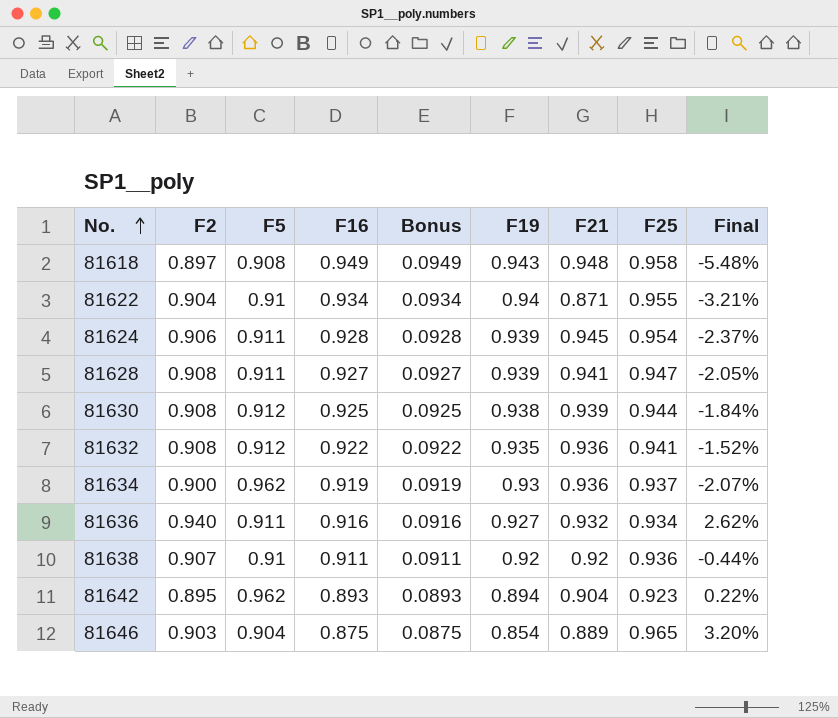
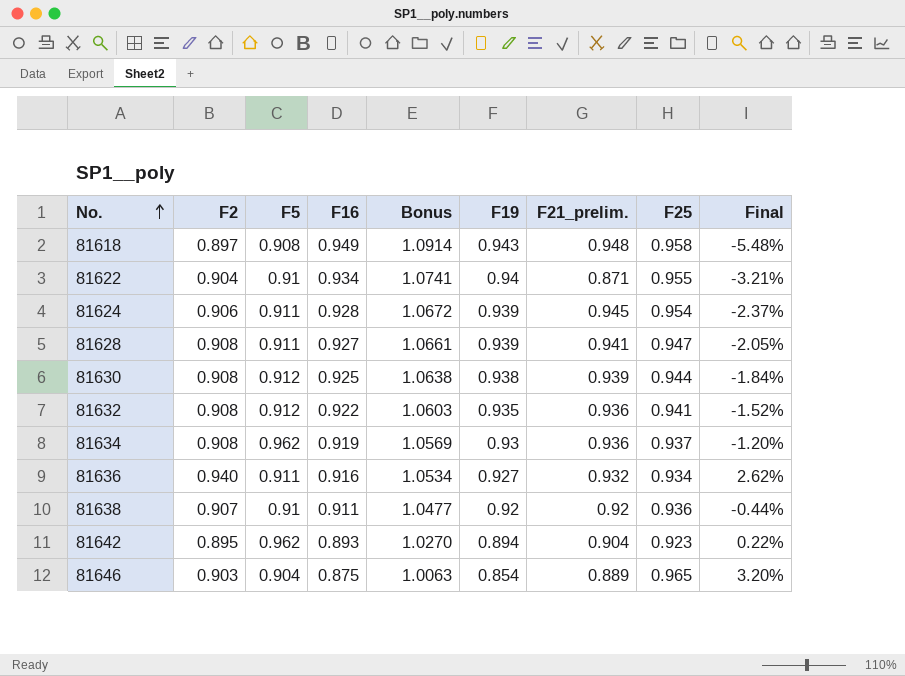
column Bonus | formula: [F16] * 0.1 -> [F16] * 1.15
column name: F21 -> F21_prelim.
81634 | F2: 0.900 -> 0.908
81634 | Final: -2.07% -> -1.20%

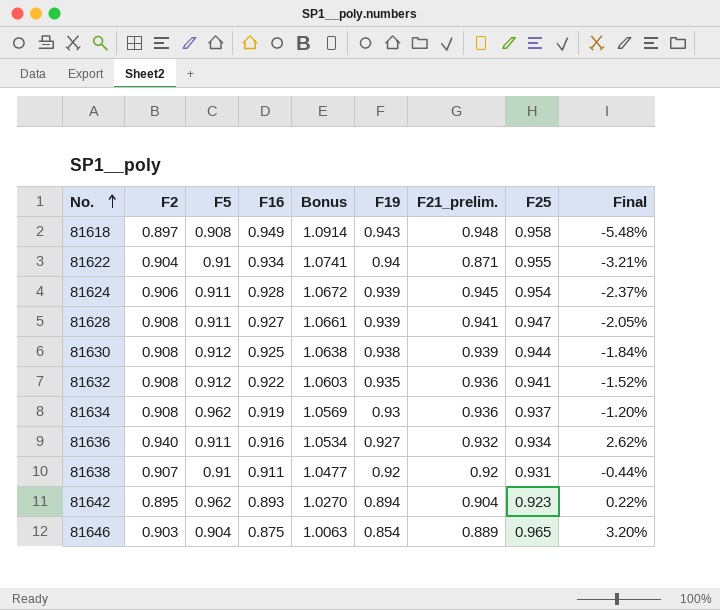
81638 | F25: 0.936 -> 0.931

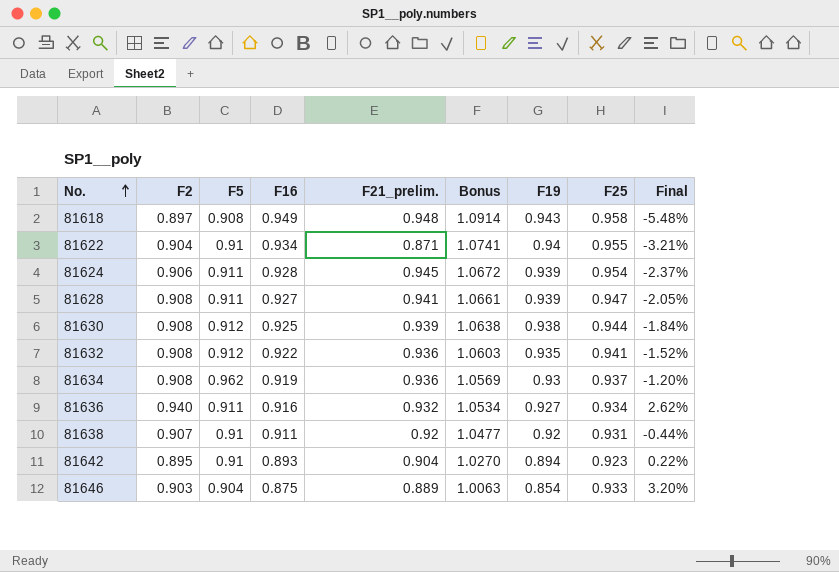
column F21_prelim. | position: 7 -> 5
81642 | F5: 0.962 -> 0.91
81646 | F25: 0.965 -> 0.933

